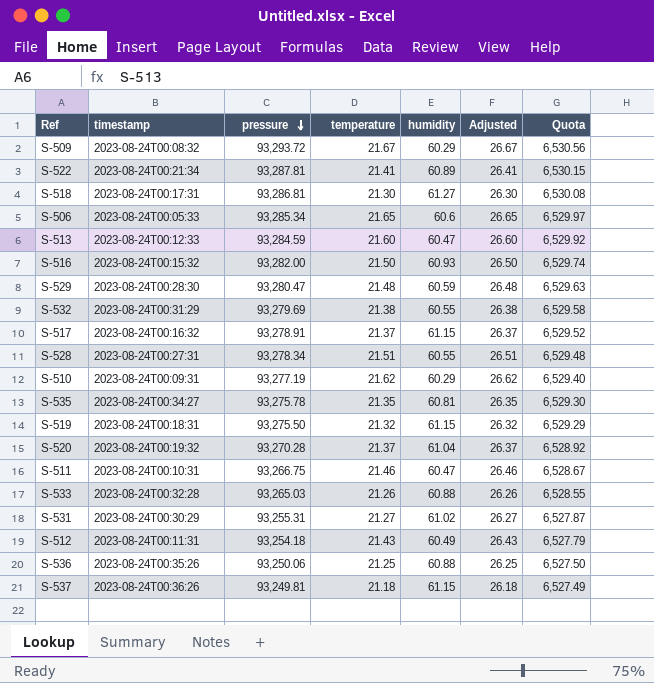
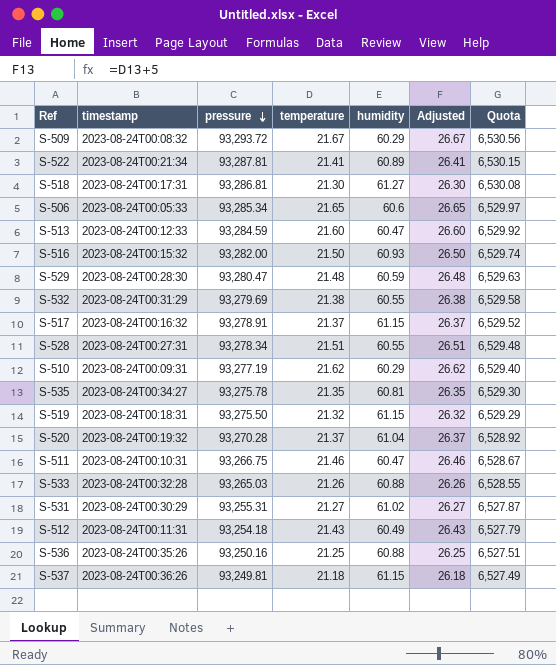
S-536 | pressure: 93,250.06 -> 93,250.16
S-536 | Quota: 6,527.50 -> 6,527.51

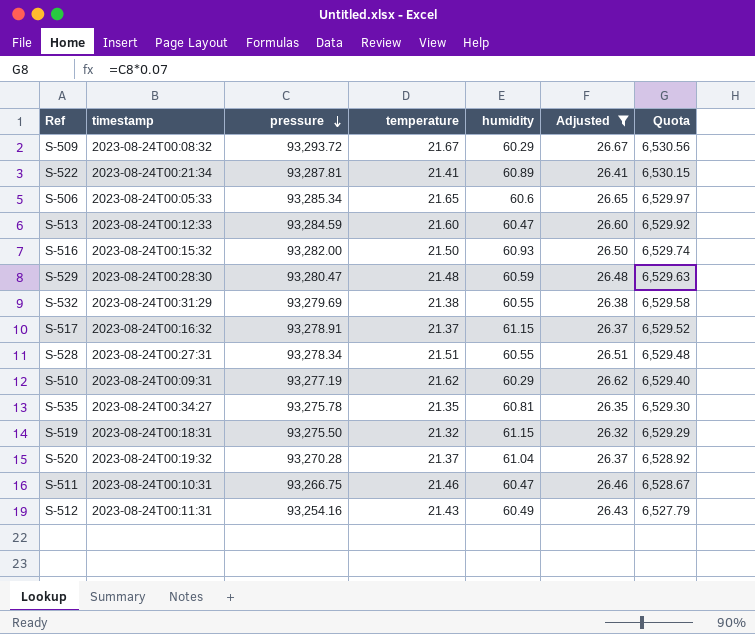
filter: none -> Adjusted >= 26.32
S-512 | pressure: 93,254.18 -> 93,254.16

